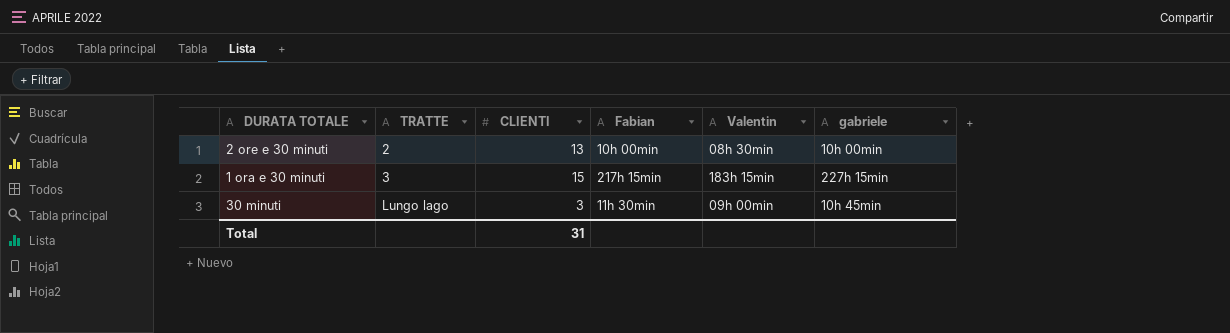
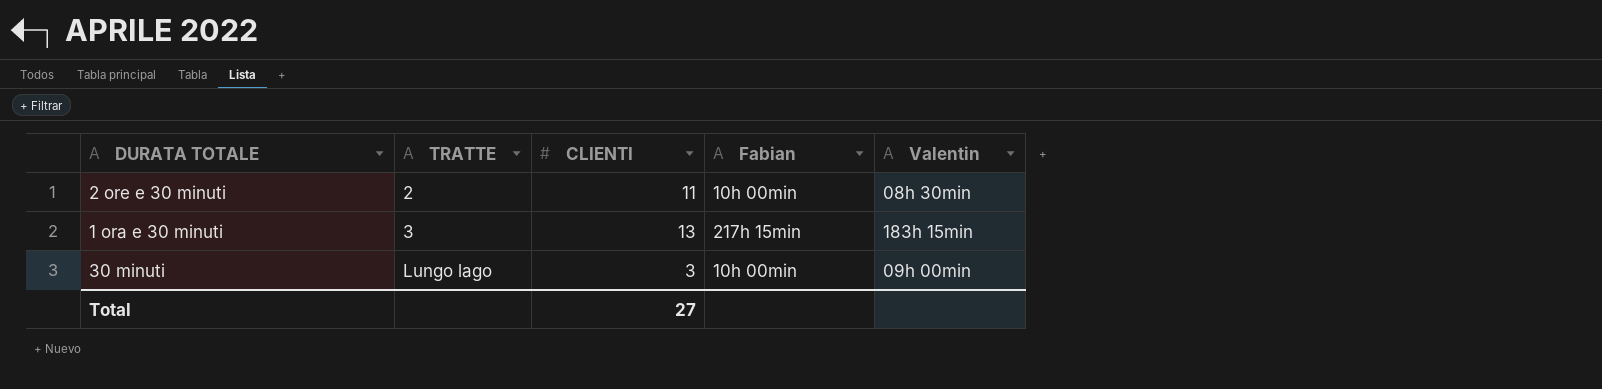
column gabriele | position: 6 -> none
2 ore e 30 minuti | CLIENTI: 13 -> 11
1 ora e 30 minuti | CLIENTI: 15 -> 13
30 minuti | Fabian: 11h 30min -> 10h 00min
Total | CLIENTI: 31 -> 27

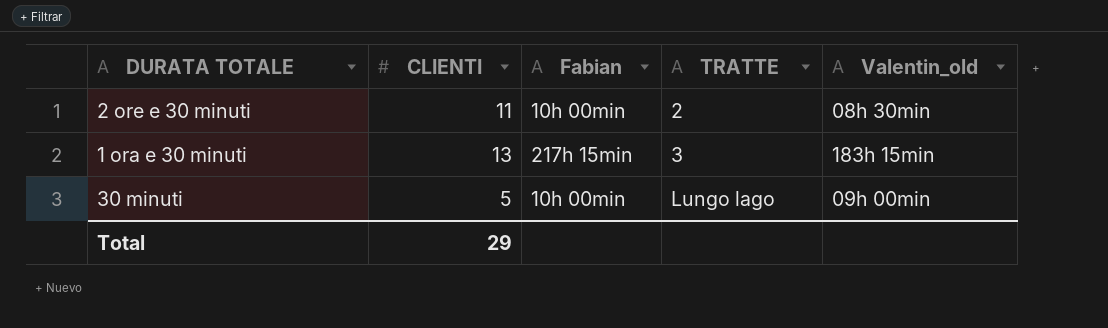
column TRATTE | position: 2 -> 4
column name: Valentin -> Valentin_old
30 minuti | CLIENTI: 3 -> 5
Total | CLIENTI: 27 -> 29

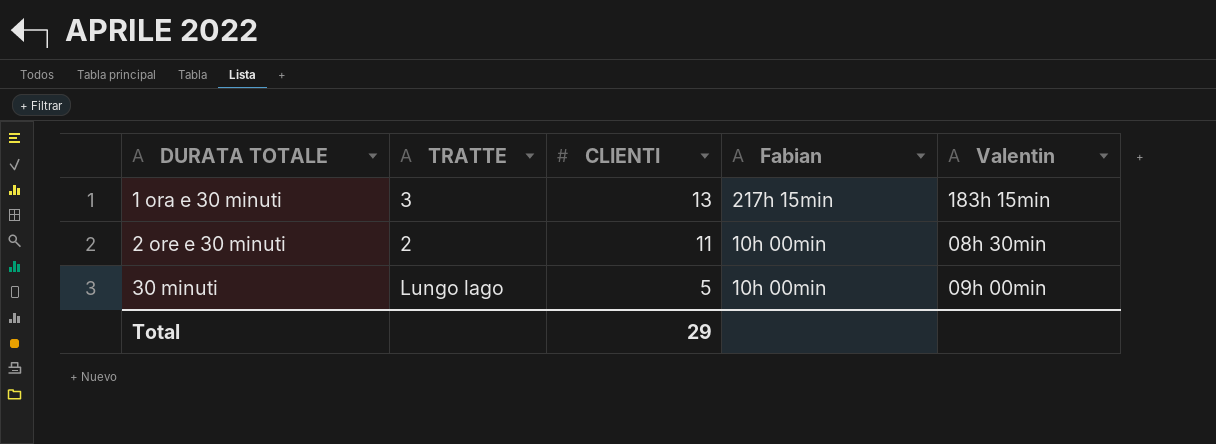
row order: TRATTE ascending -> DURATA TOTALE ascending
column TRATTE | position: 4 -> 2
column name: Valentin_old -> Valentin

